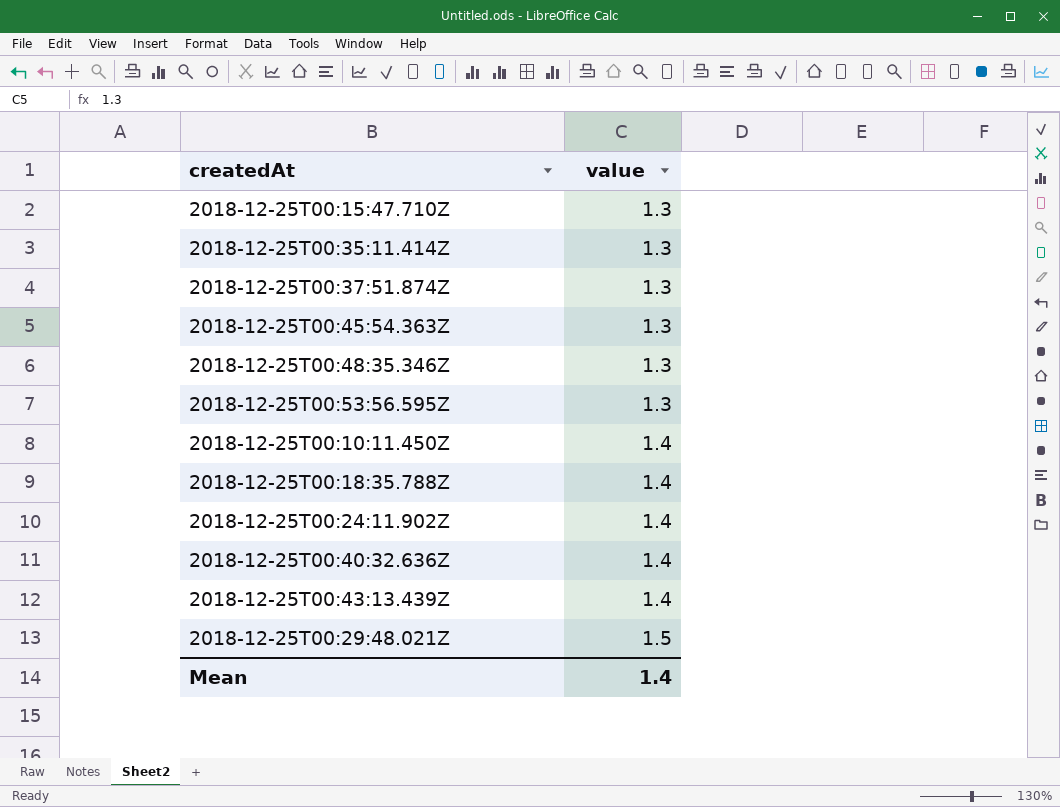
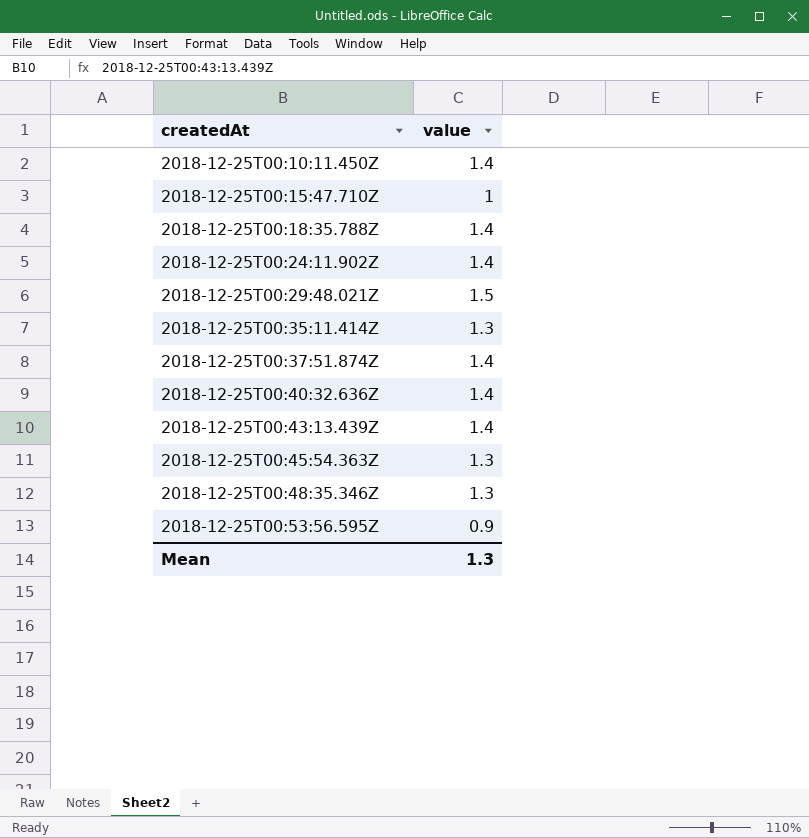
row order: value ascending -> createdAt ascending
2018-12-25T00:15:47.710Z | value: 1.3 -> 1
2018-12-25T00:37:51.874Z | value: 1.3 -> 1.4
2018-12-25T00:53:56.595Z | value: 1.3 -> 0.9
Mean | value: 1.4 -> 1.3

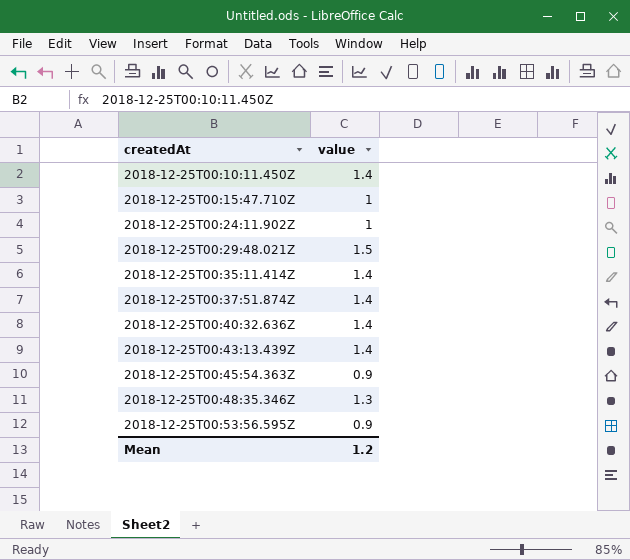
row 2018-12-25T00:18:35.788Z: 1.4 -> none
2018-12-25T00:24:11.902Z | value: 1.4 -> 1
2018-12-25T00:35:11.414Z | value: 1.3 -> 1.4
2018-12-25T00:45:54.363Z | value: 1.3 -> 0.9
Mean | value: 1.3 -> 1.2

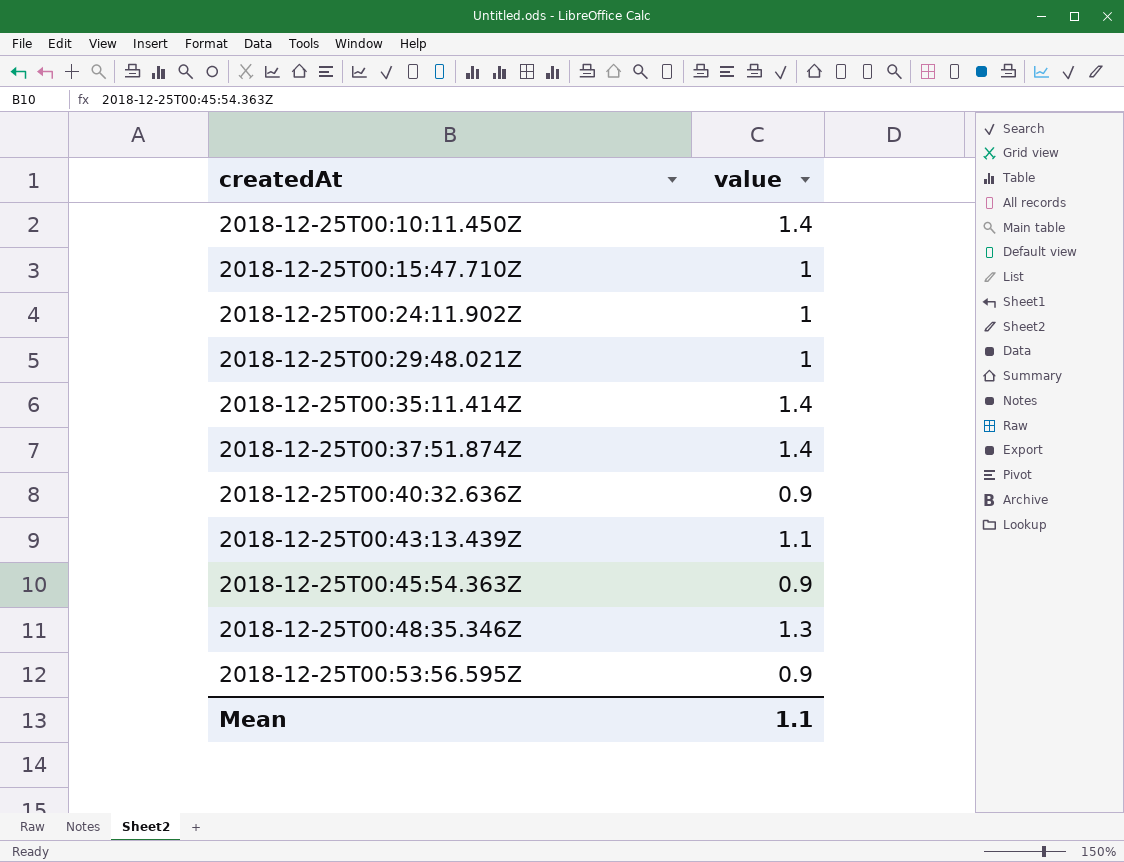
2018-12-25T00:29:48.021Z | value: 1.5 -> 1
2018-12-25T00:40:32.636Z | value: 1.4 -> 0.9
2018-12-25T00:43:13.439Z | value: 1.4 -> 1.1
Mean | value: 1.2 -> 1.1

